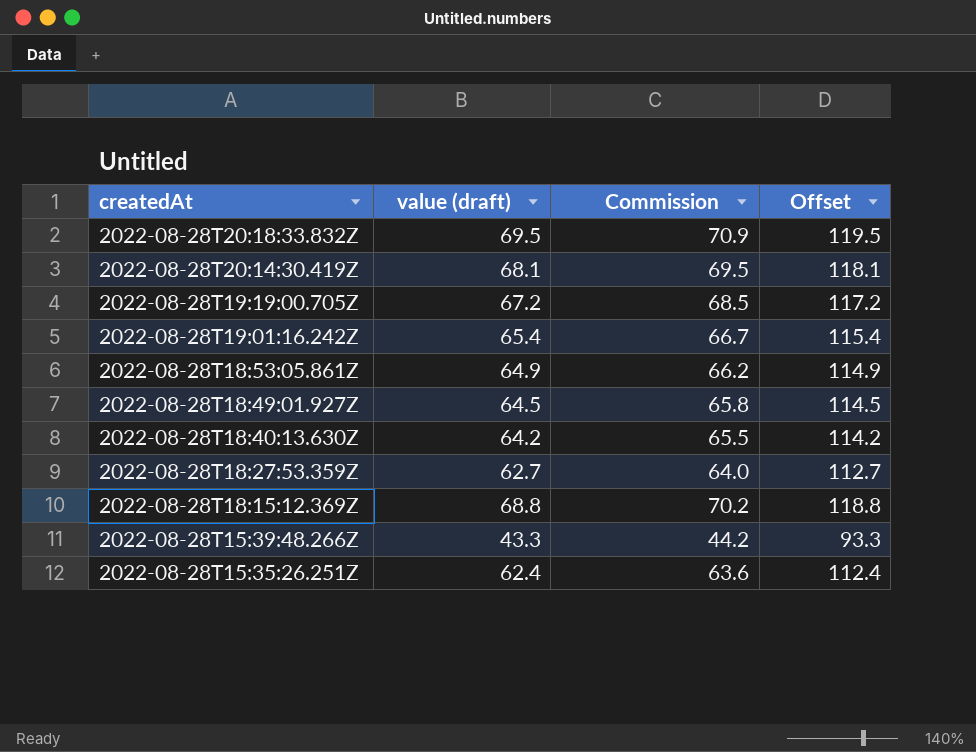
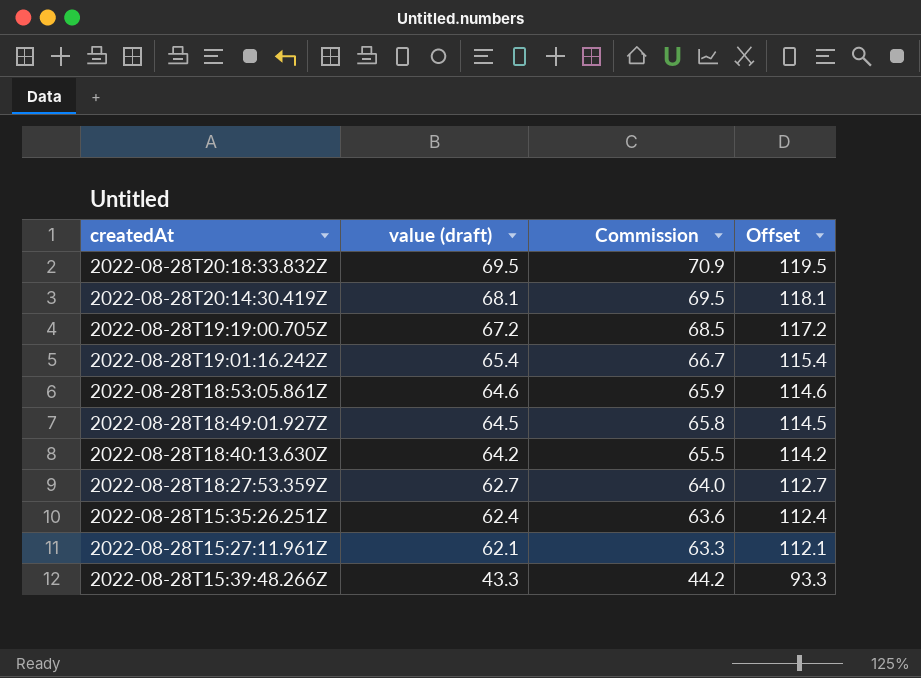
row order: createdAt descending -> value (draft) descending
row 2022-08-28T18:15:12.369Z: 68.8 | 70.2 | 118.8 -> none
2022-08-28T18:53:05.861Z | value (draft): 64.9 -> 64.6
2022-08-28T18:53:05.861Z | Commission: 66.2 -> 65.9
2022-08-28T18:53:05.861Z | Offset: 114.9 -> 114.6
row 2022-08-28T15:27:11.961Z: none -> 62.1 | 63.3 | 112.1

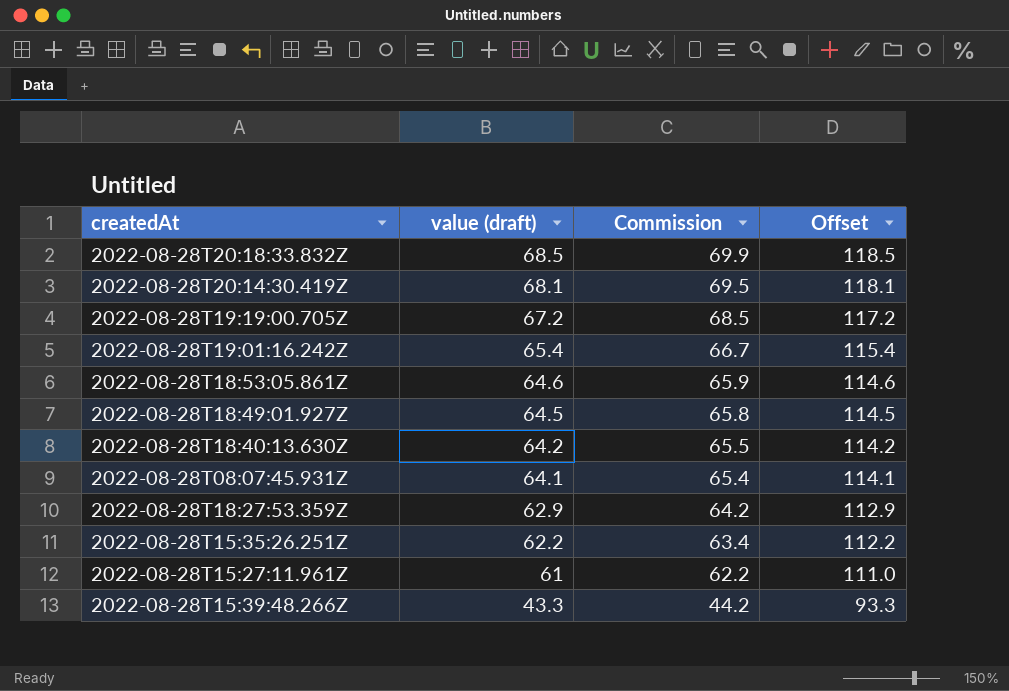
2022-08-28T20:18:33.832Z | value (draft): 69.5 -> 68.5
2022-08-28T20:18:33.832Z | Commission: 70.9 -> 69.9
2022-08-28T20:18:33.832Z | Offset: 119.5 -> 118.5
row 2022-08-28T08:07:45.931Z: none -> 64.1 | 65.4 | 114.1
2022-08-28T18:27:53.359Z | value (draft): 62.7 -> 62.9
2022-08-28T18:27:53.359Z | Commission: 64.0 -> 64.2
2022-08-28T18:27:53.359Z | Offset: 112.7 -> 112.9
2022-08-28T15:35:26.251Z | value (draft): 62.4 -> 62.2
2022-08-28T15:35:26.251Z | Commission: 63.6 -> 63.4
2022-08-28T15:35:26.251Z | Offset: 112.4 -> 112.2
2022-08-28T15:27:11.961Z | value (draft): 62.1 -> 61
2022-08-28T15:27:11.961Z | Commission: 63.3 -> 62.2
2022-08-28T15:27:11.961Z | Offset: 112.1 -> 111.0

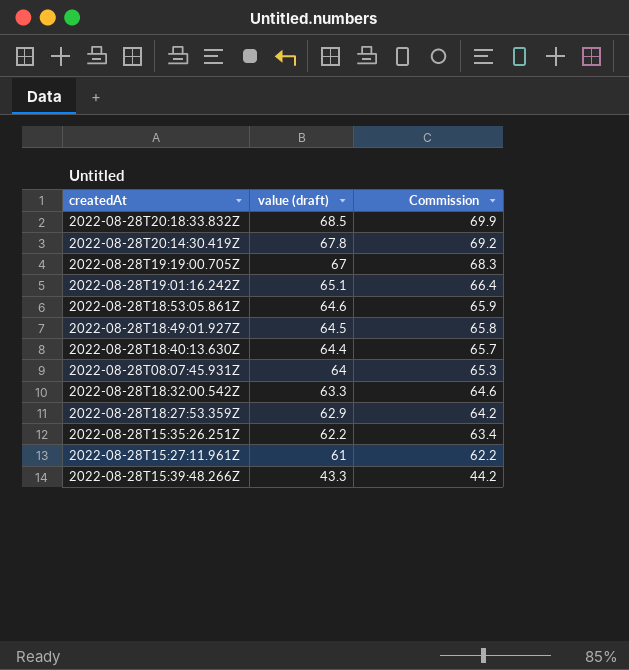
column Offset | formula: [value (draft)] + 50 -> none
2022-08-28T20:14:30.419Z | value (draft): 68.1 -> 67.8
2022-08-28T20:14:30.419Z | Commission: 69.5 -> 69.2
2022-08-28T19:19:00.705Z | value (draft): 67.2 -> 67
2022-08-28T19:19:00.705Z | Commission: 68.5 -> 68.3
2022-08-28T19:01:16.242Z | value (draft): 65.4 -> 65.1
2022-08-28T19:01:16.242Z | Commission: 66.7 -> 66.4
2022-08-28T18:40:13.630Z | value (draft): 64.2 -> 64.4
2022-08-28T18:40:13.630Z | Commission: 65.5 -> 65.7
2022-08-28T08:07:45.931Z | value (draft): 64.1 -> 64
2022-08-28T08:07:45.931Z | Commission: 65.4 -> 65.3
row 2022-08-28T18:32:00.542Z: none -> 63.3 | 64.6

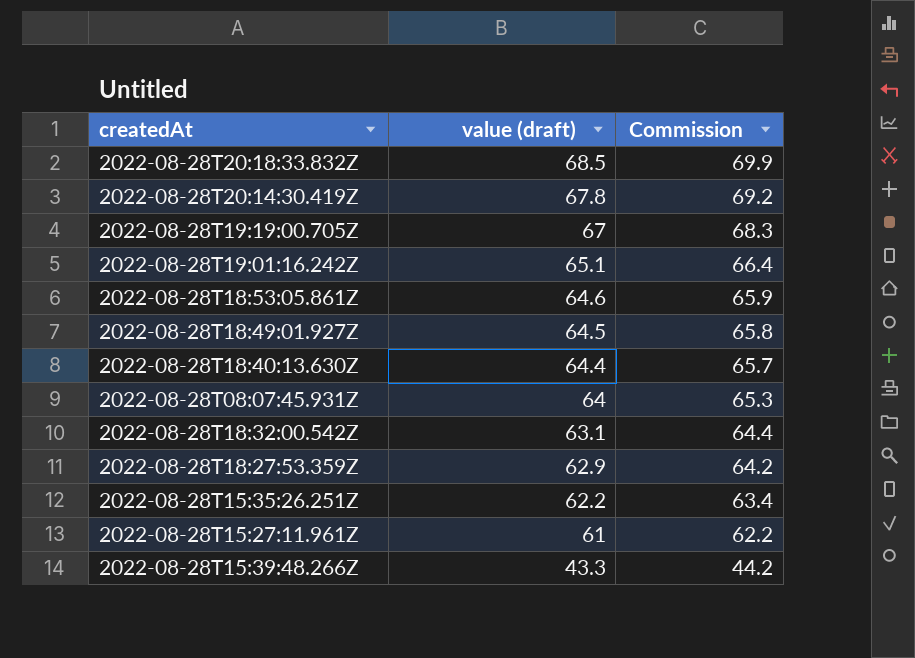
2022-08-28T18:32:00.542Z | value (draft): 63.3 -> 63.1
2022-08-28T18:32:00.542Z | Commission: 64.6 -> 64.4

